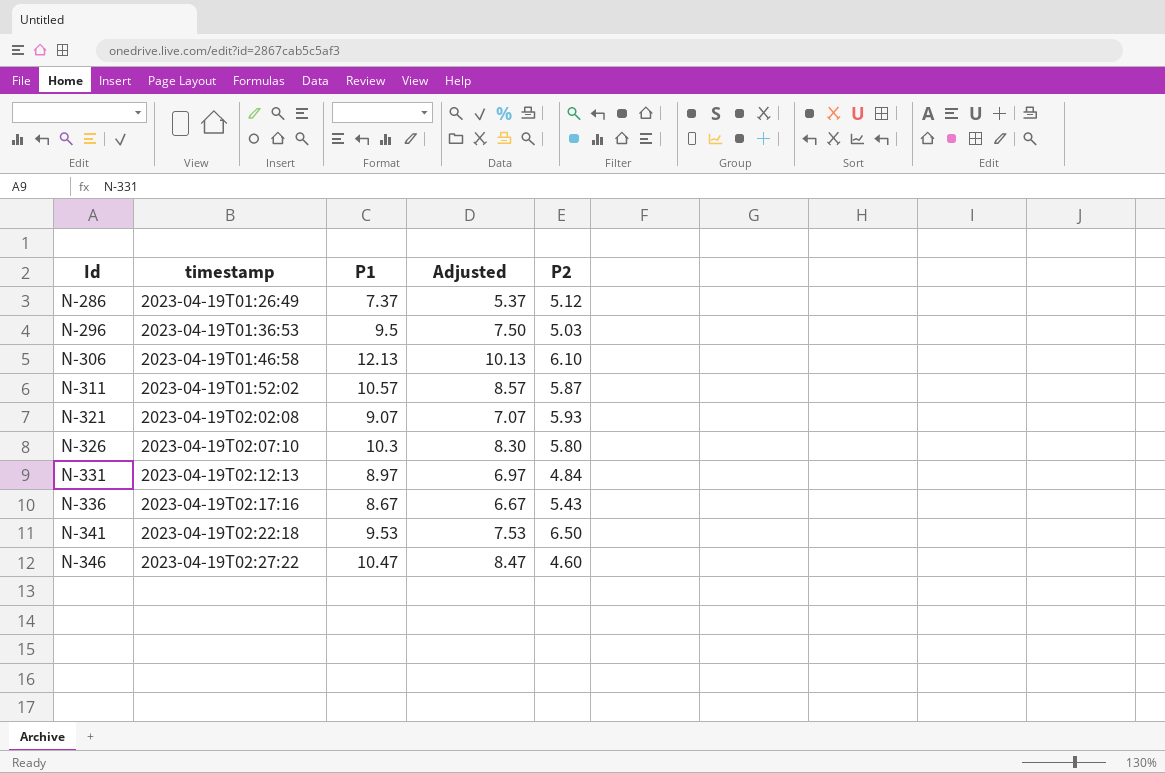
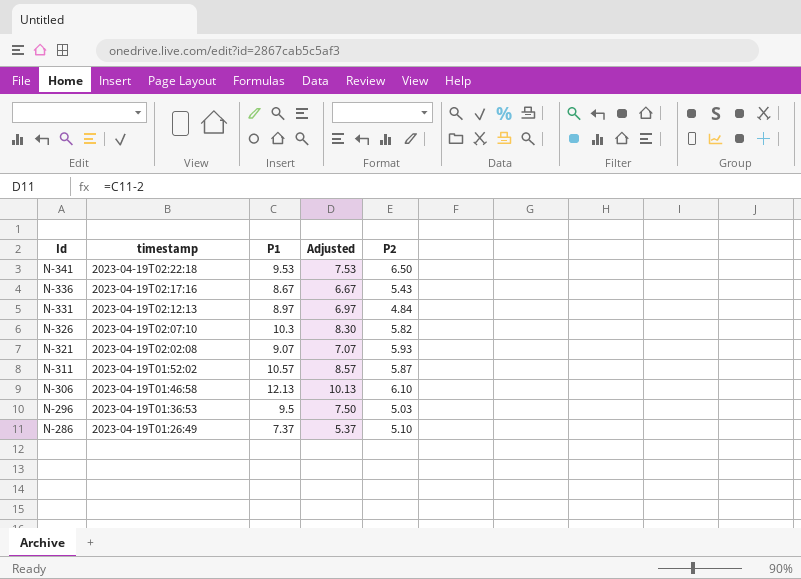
row order: Id ascending -> Id descending
row N-346: 2023-04-19T02:27:22 | 10.47 | 8.47 | 4.60 -> none
N-326 | P2: 5.80 -> 5.82
N-286 | P2: 5.12 -> 5.10

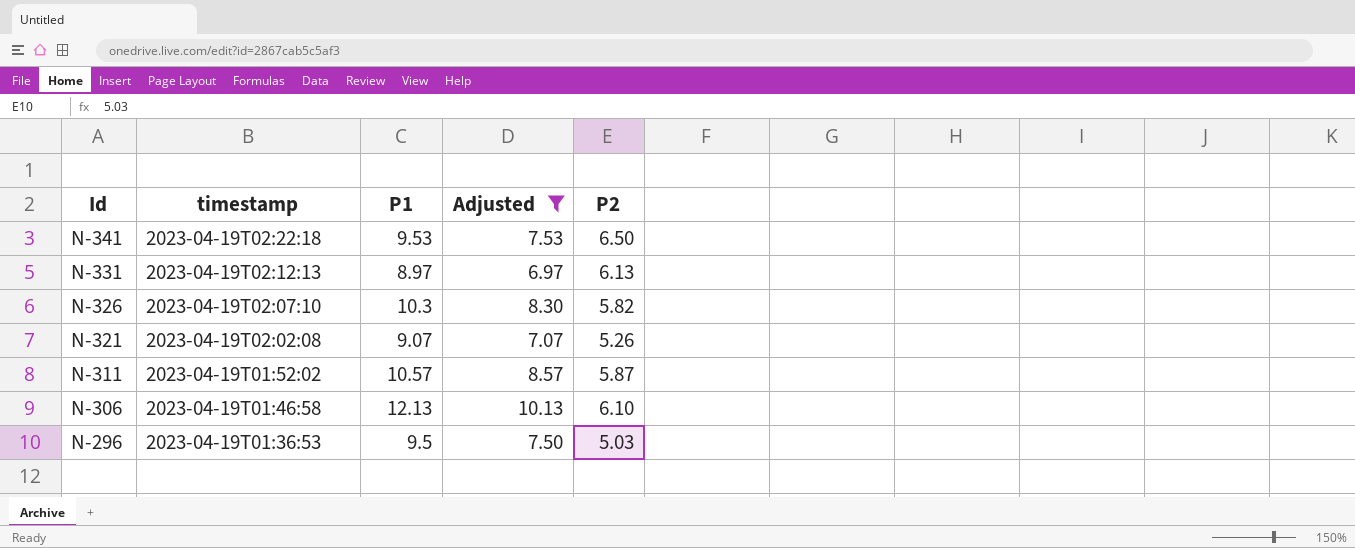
filter: none -> Adjusted >= 6.97
N-331 | P2: 4.84 -> 6.13
N-321 | P2: 5.93 -> 5.26

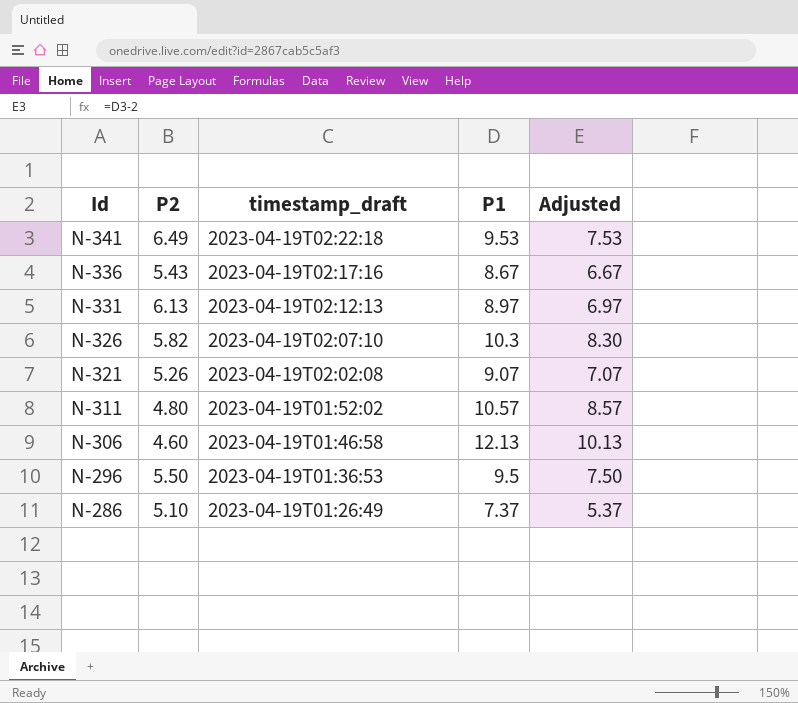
filter: Adjusted >= 6.97 -> none
column P2 | position: 5 -> 2
column name: timestamp -> timestamp_draft
N-341 | P2: 6.50 -> 6.49
N-311 | P2: 5.87 -> 4.80
N-306 | P2: 6.10 -> 4.60
N-296 | P2: 5.03 -> 5.50

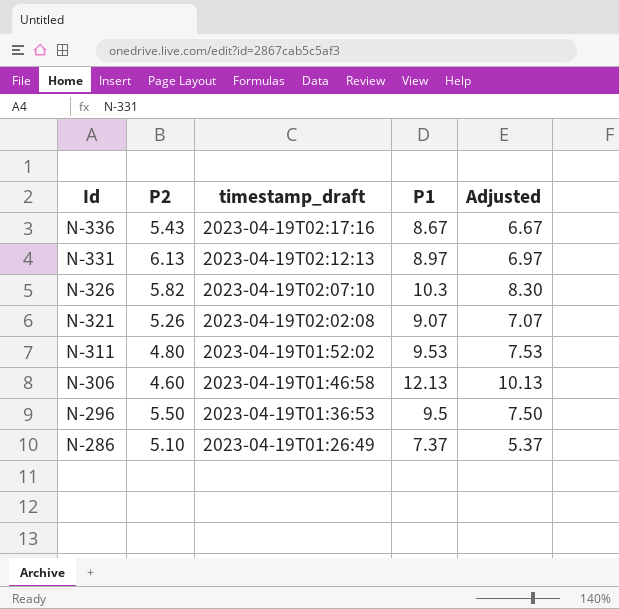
row N-341: 6.49 | 2023-04-19T02:22:18 | 9.53 | 7.53 -> none
N-311 | P1: 10.57 -> 9.53
N-311 | Adjusted: 8.57 -> 7.53

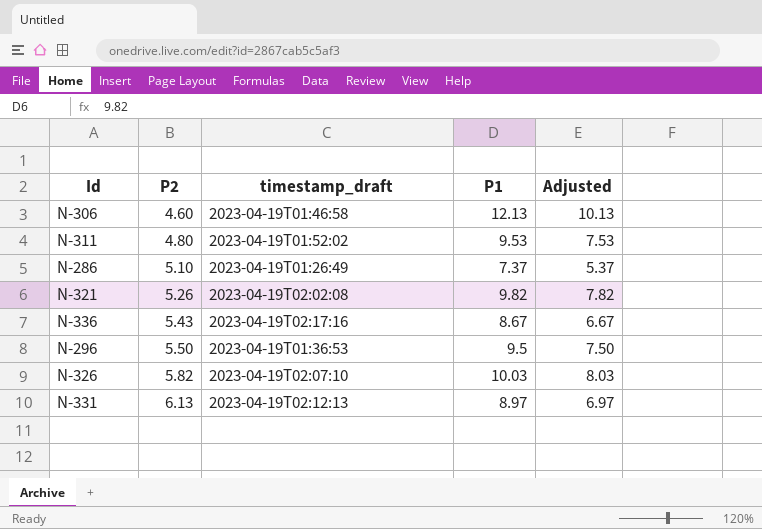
row order: Id descending -> P2 ascending
N-321 | P1: 9.07 -> 9.82
N-321 | Adjusted: 7.07 -> 7.82
N-326 | P1: 10.3 -> 10.03
N-326 | Adjusted: 8.30 -> 8.03

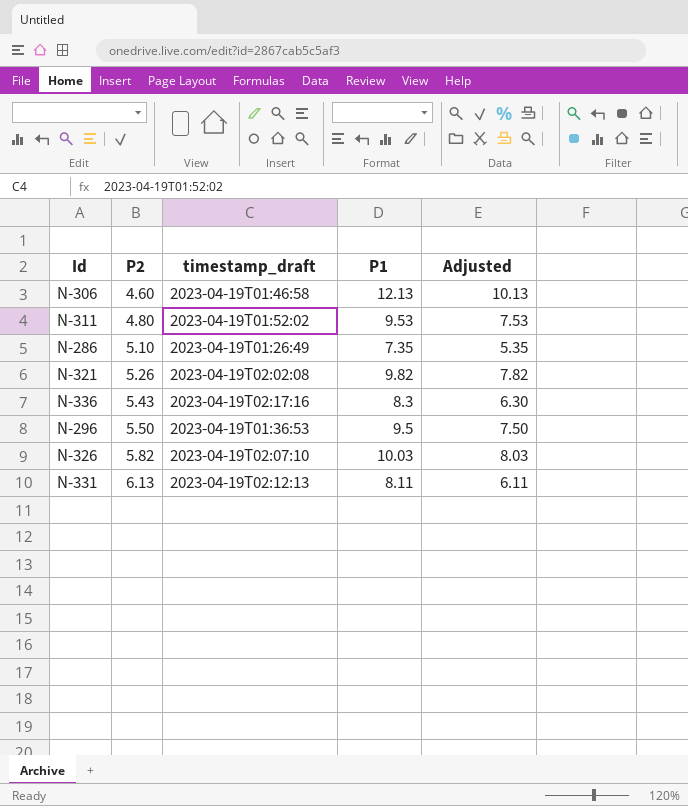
N-286 | P1: 7.37 -> 7.35
N-286 | Adjusted: 5.37 -> 5.35
N-336 | P1: 8.67 -> 8.3
N-336 | Adjusted: 6.67 -> 6.30
N-331 | P1: 8.97 -> 8.11
N-331 | Adjusted: 6.97 -> 6.11

